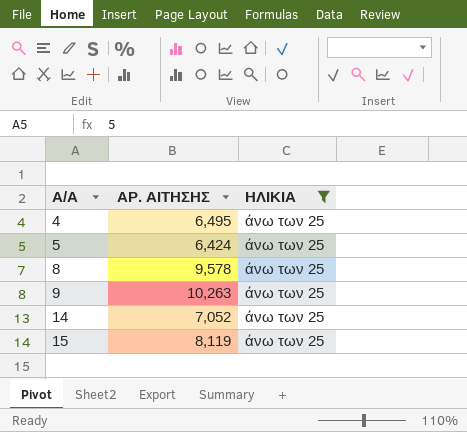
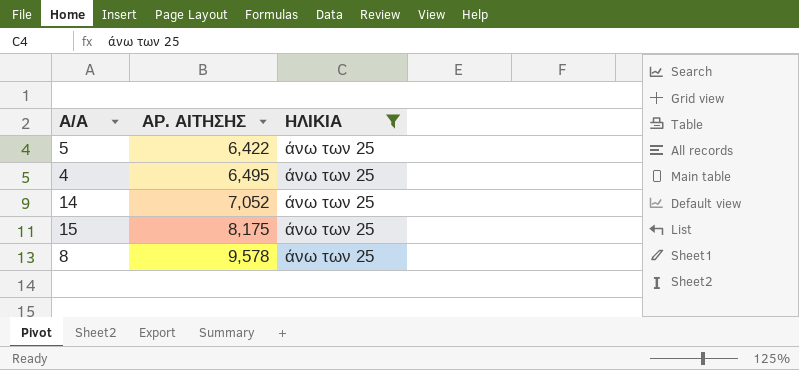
row order: Α/Α ascending -> ΑΡ. ΑΙΤΗΣΗΣ ascending
row 9: 10,263 | άνω των 25 -> none
5 | ΑΡ. ΑΙΤΗΣΗΣ: 6,424 -> 6,422
15 | ΑΡ. ΑΙΤΗΣΗΣ: 8,119 -> 8,175

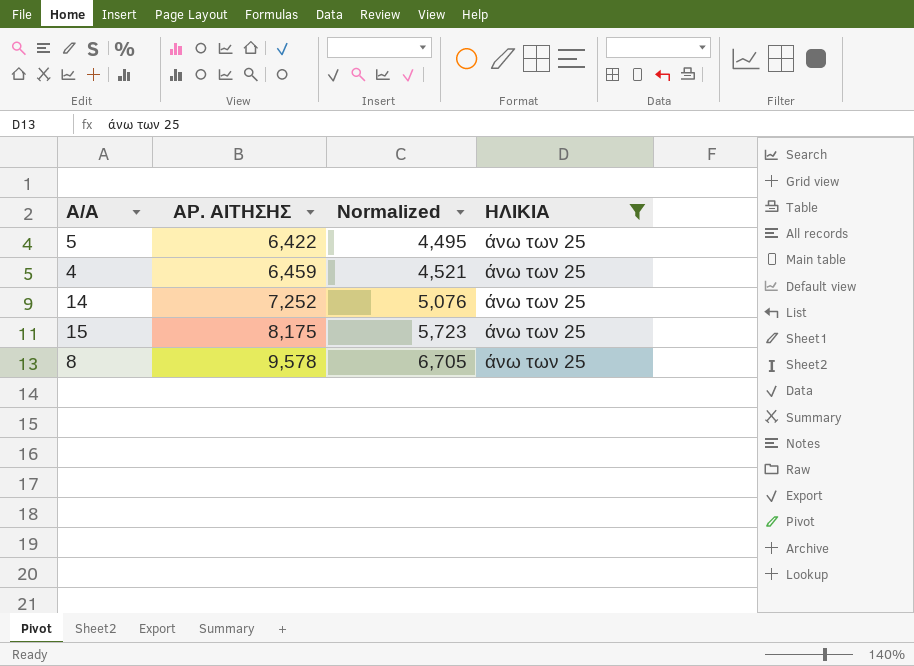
column Normalized | formula: none -> [ΑΡ. ΑΙΤΗΣΗΣ] * 0.7
4 | ΑΡ. ΑΙΤΗΣΗΣ: 6,495 -> 6,459
14 | ΑΡ. ΑΙΤΗΣΗΣ: 7,052 -> 7,252

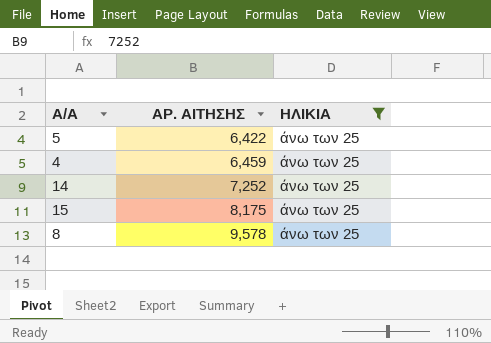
column Normalized | formula: [ΑΡ. ΑΙΤΗΣΗΣ] * 0.7 -> none

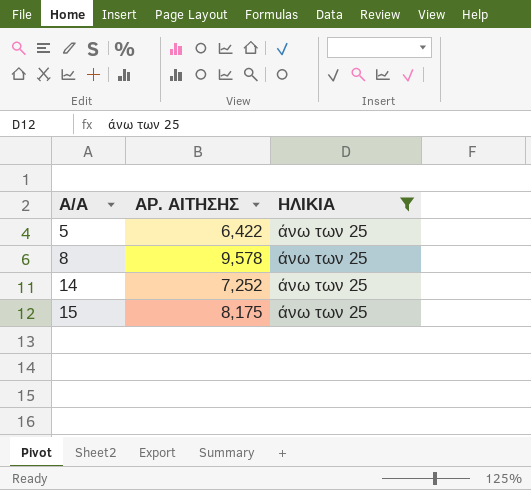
row order: ΑΡ. ΑΙΤΗΣΗΣ ascending -> Α/Α ascending
row 4: 6,459 | άνω των 25 -> none

